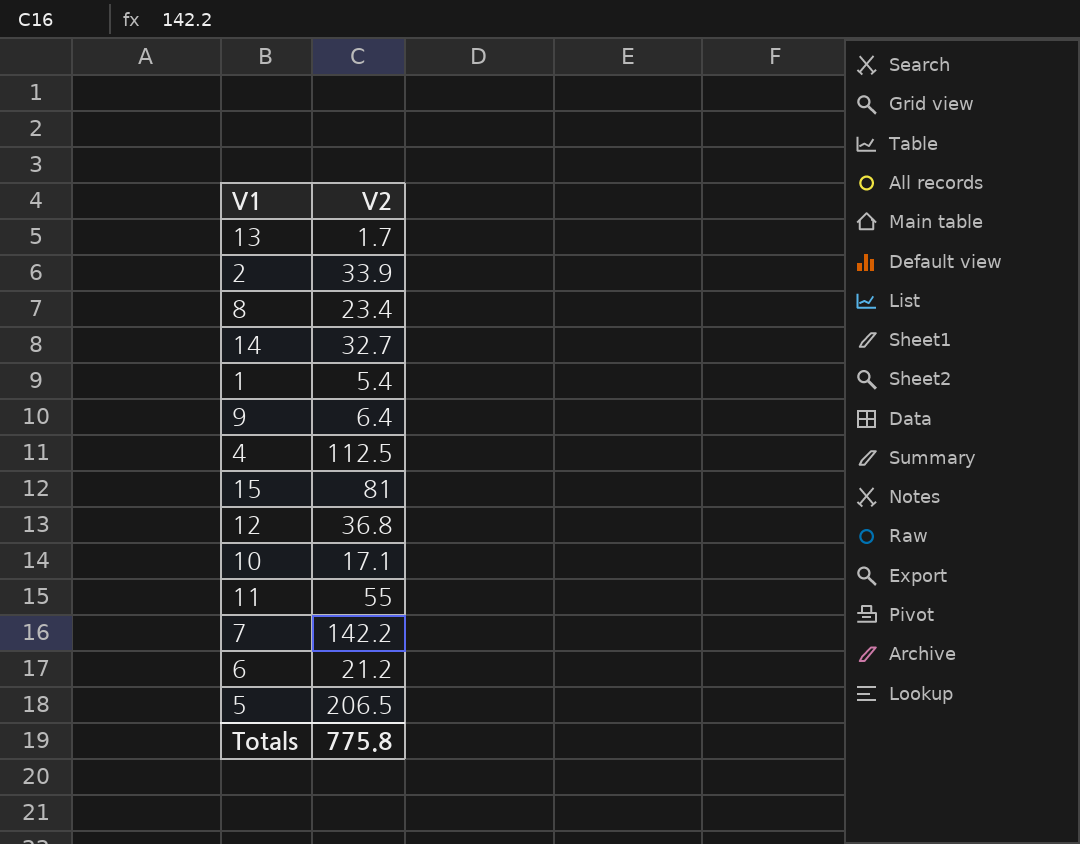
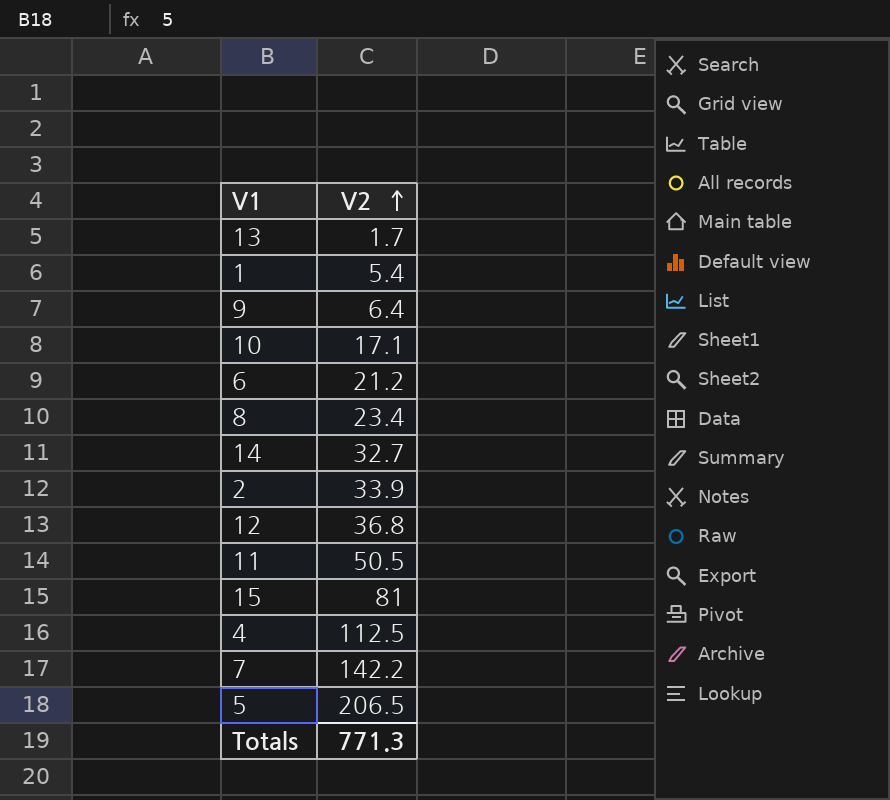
row order: none -> V2 ascending
11 | V2: 55 -> 50.5
Totals | V2: 775.8 -> 771.3

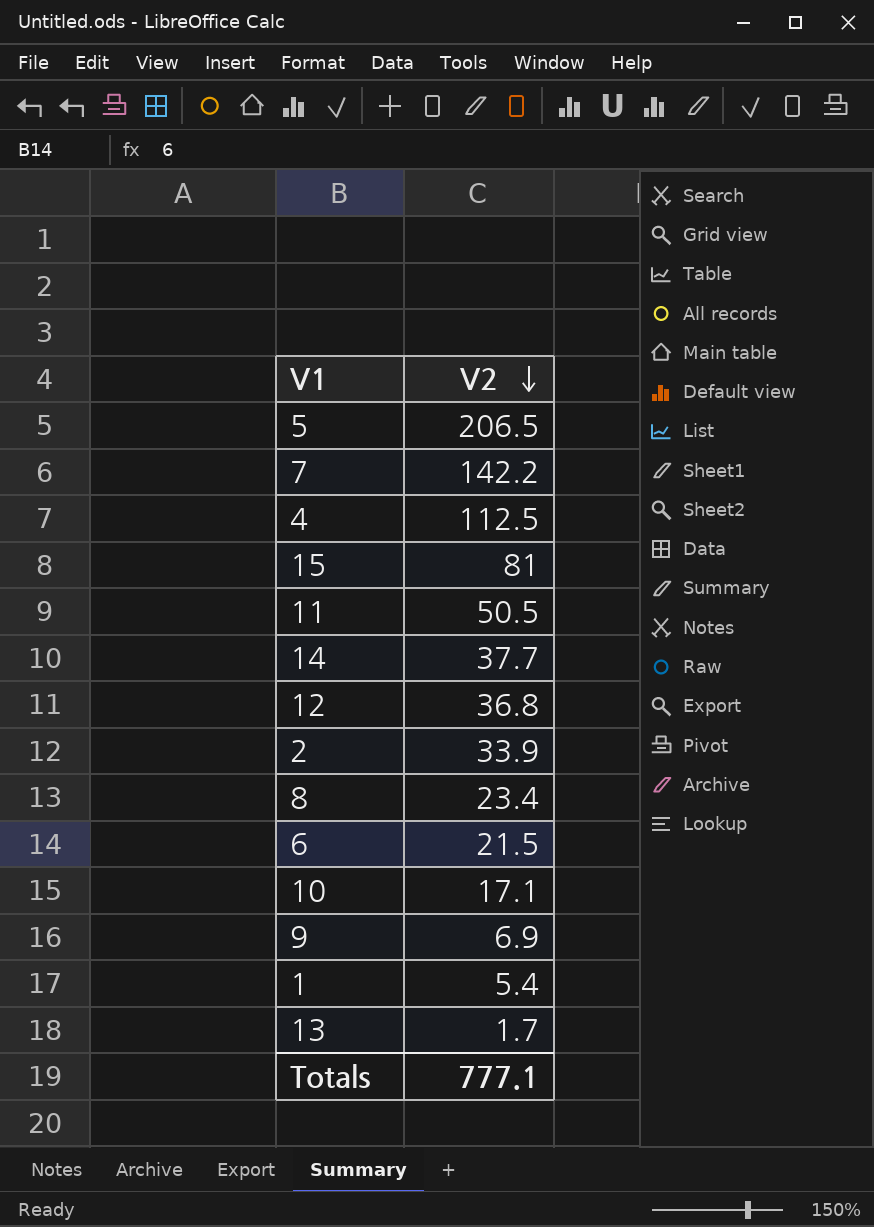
row order: V2 ascending -> V2 descending
14 | V2: 32.7 -> 37.7
6 | V2: 21.2 -> 21.5
9 | V2: 6.4 -> 6.9
Totals | V2: 771.3 -> 777.1

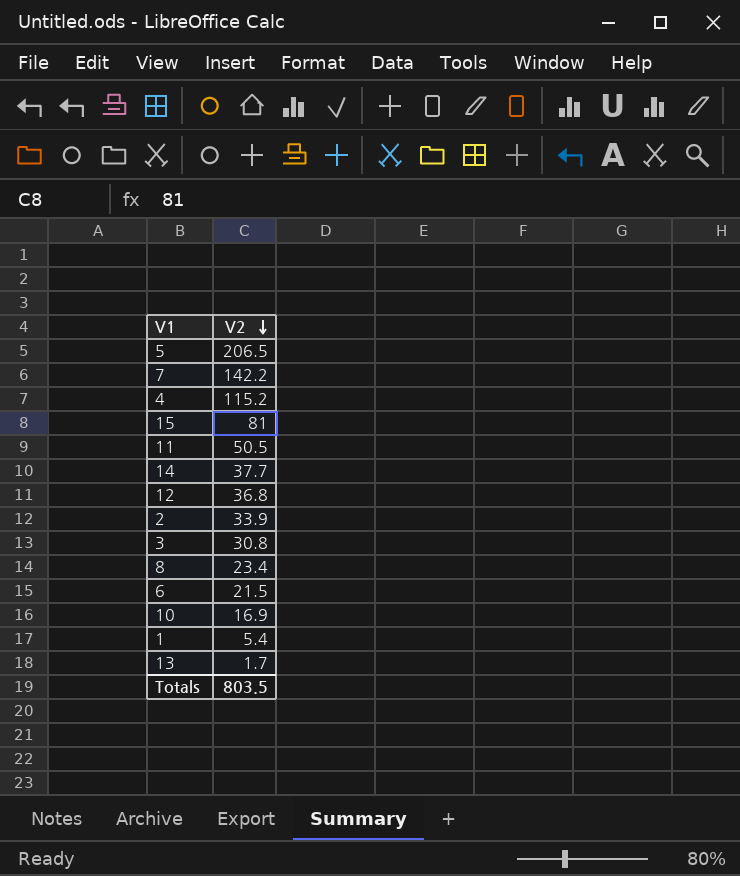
row 9: 6.9 -> none
4 | V2: 112.5 -> 115.2
row 3: none -> 30.8
10 | V2: 17.1 -> 16.9
Totals | V2: 777.1 -> 803.5

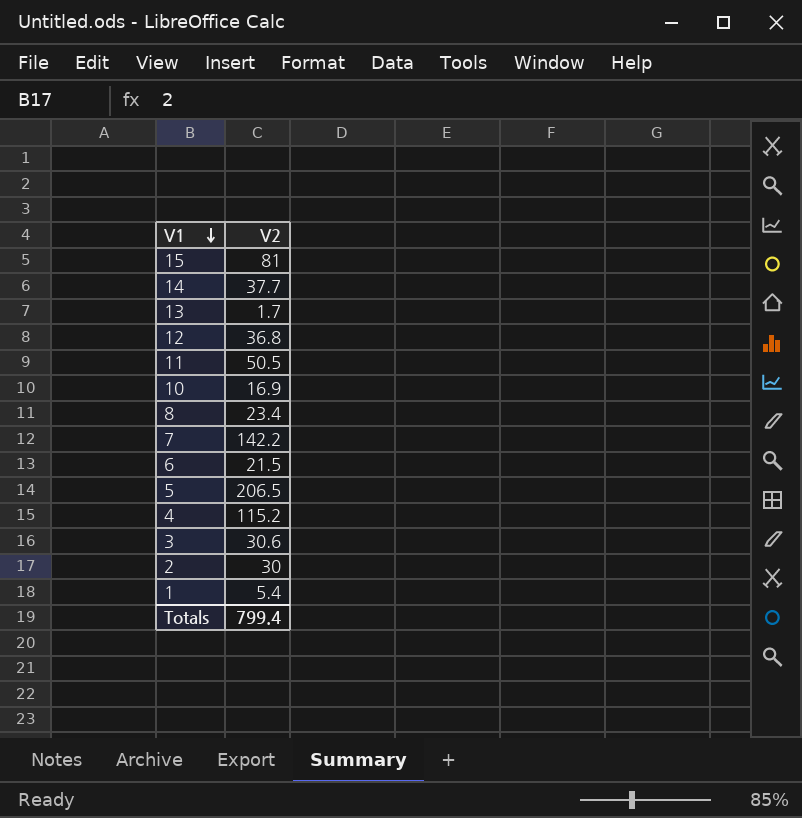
row order: V2 descending -> V1 descending
3 | V2: 30.8 -> 30.6
2 | V2: 33.9 -> 30
Totals | V2: 803.5 -> 799.4

